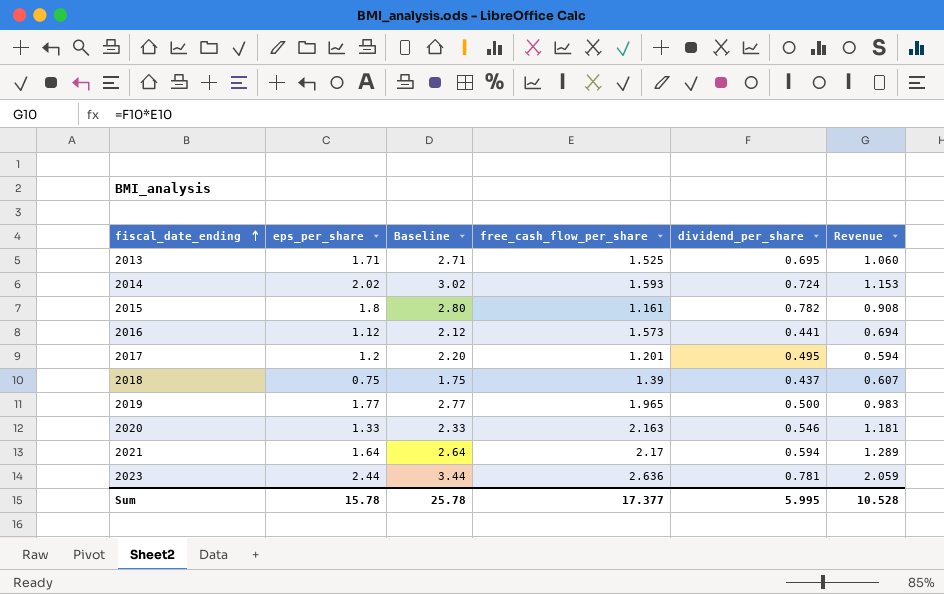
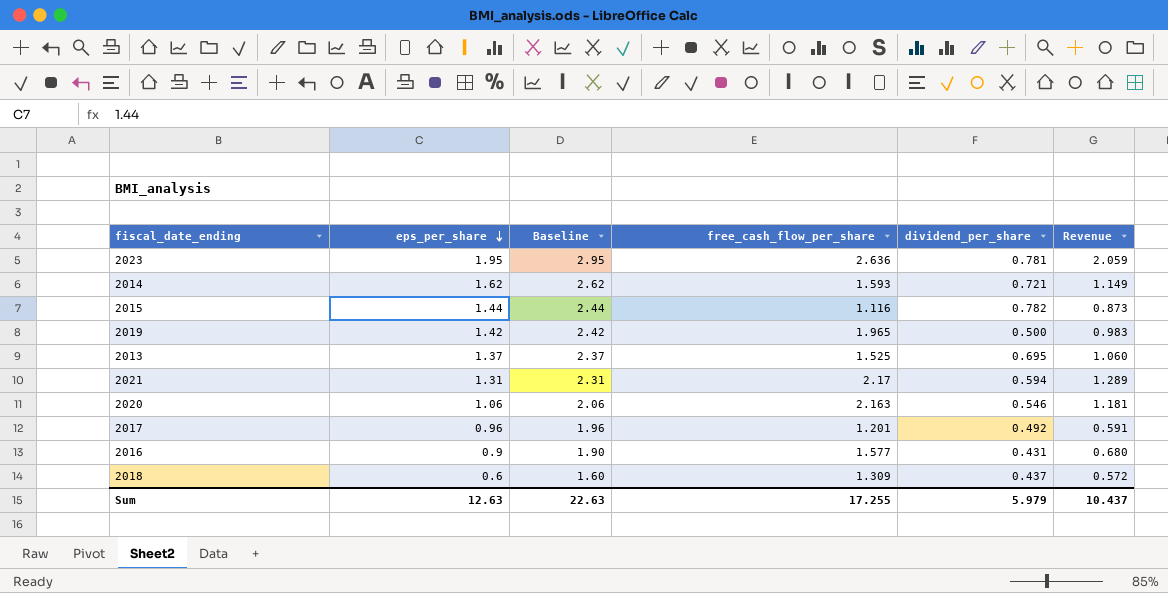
row order: fiscal_date_ending ascending -> eps_per_share descending
2023 | eps_per_share: 2.44 -> 1.95
2023 | Baseline: 3.44 -> 2.95
2014 | eps_per_share: 2.02 -> 1.62
2014 | Baseline: 3.02 -> 2.62
2014 | dividend_per_share: 0.724 -> 0.721
2014 | Revenue: 1.153 -> 1.149
2015 | eps_per_share: 1.8 -> 1.44
2015 | Baseline: 2.80 -> 2.44
2015 | free_cash_flow_per_share: 1.161 -> 1.116
2015 | Revenue: 0.908 -> 0.873
2019 | eps_per_share: 1.77 -> 1.42
2019 | Baseline: 2.77 -> 2.42
2013 | eps_per_share: 1.71 -> 1.37
2013 | Baseline: 2.71 -> 2.37
2021 | eps_per_share: 1.64 -> 1.31
2021 | Baseline: 2.64 -> 2.31
2020 | eps_per_share: 1.33 -> 1.06
2020 | Baseline: 2.33 -> 2.06
2017 | eps_per_share: 1.2 -> 0.96
2017 | Baseline: 2.20 -> 1.96
2017 | dividend_per_share: 0.495 -> 0.492
2017 | Revenue: 0.594 -> 0.591
2016 | eps_per_share: 1.12 -> 0.9
2016 | Baseline: 2.12 -> 1.90
2016 | free_cash_flow_per_share: 1.573 -> 1.577
2016 | dividend_per_share: 0.441 -> 0.431
2016 | Revenue: 0.694 -> 0.680
2018 | eps_per_share: 0.75 -> 0.6
2018 | Baseline: 1.75 -> 1.60
2018 | free_cash_flow_per_share: 1.39 -> 1.309
2018 | Revenue: 0.607 -> 0.572
Sum | eps_per_share: 15.78 -> 12.63
Sum | Baseline: 25.78 -> 22.63
Sum | free_cash_flow_per_share: 17.377 -> 17.255
Sum | dividend_per_share: 5.995 -> 5.979
Sum | Revenue: 10.528 -> 10.437

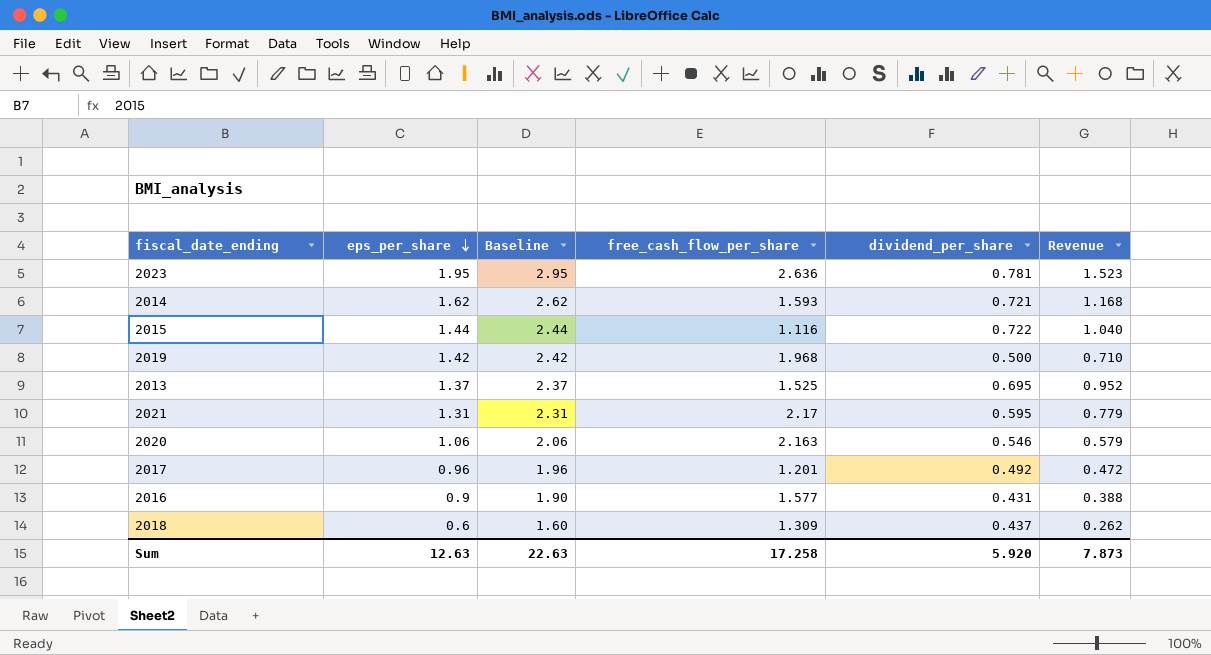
column Revenue | formula: [free_cash_flow_per_share] * [dividend_per_share] -> [eps_per_share] * [dividend_per_share]
2015 | dividend_per_share: 0.782 -> 0.722
2019 | free_cash_flow_per_share: 1.965 -> 1.968
2021 | dividend_per_share: 0.594 -> 0.595
Sum | free_cash_flow_per_share: 17.255 -> 17.258
Sum | dividend_per_share: 5.979 -> 5.920
Sum | Revenue: 10.437 -> 7.873

